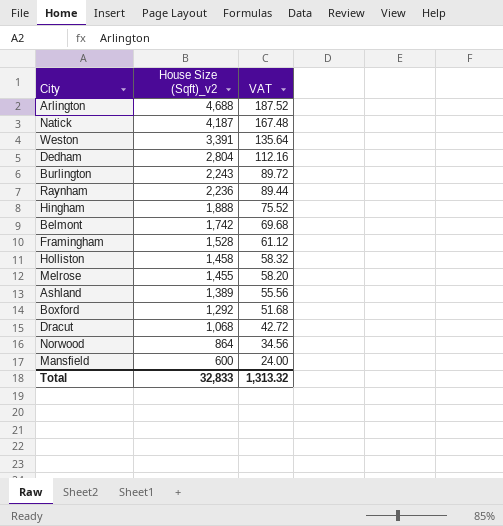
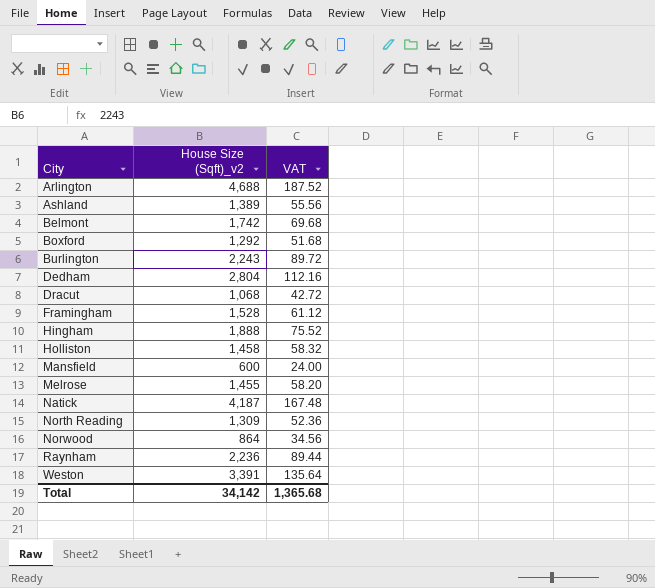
row order: House Size (Sqft)_v2 descending -> City ascending
row North Reading: none -> 1,309 | 52.36
Total | House Size (Sqft)_v2: 32,833 -> 34,142
Total | VAT: 1,313.32 -> 1,365.68

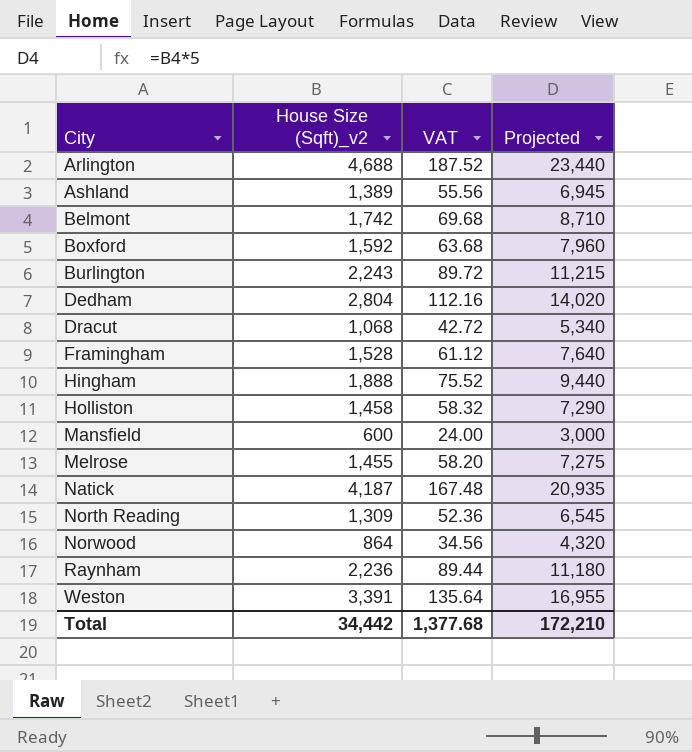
column Projected | formula: none -> [House Size (Sqft)_v2] * 5
Boxford | House Size (Sqft)_v2: 1,292 -> 1,592
Boxford | VAT: 51.68 -> 63.68
Total | House Size (Sqft)_v2: 34,142 -> 34,442
Total | VAT: 1,365.68 -> 1,377.68

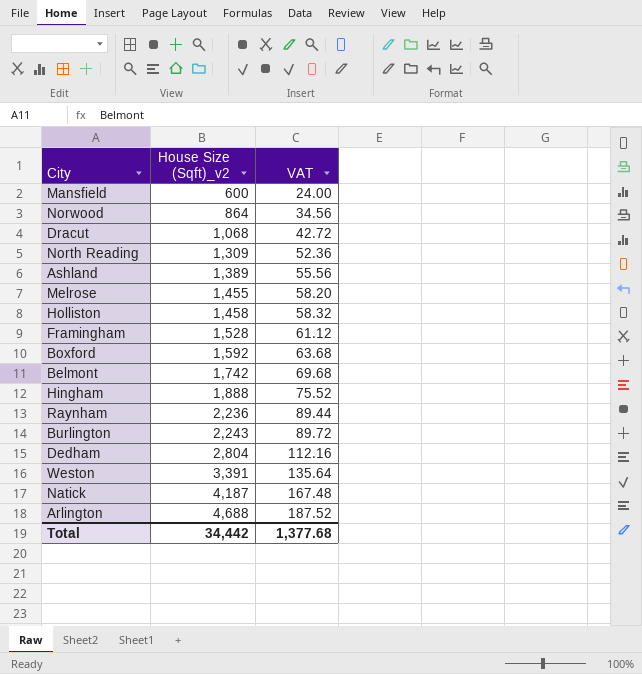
row order: City ascending -> House Size (Sqft)_v2 ascending
column Projected | formula: [House Size (Sqft)_v2] * 5 -> none

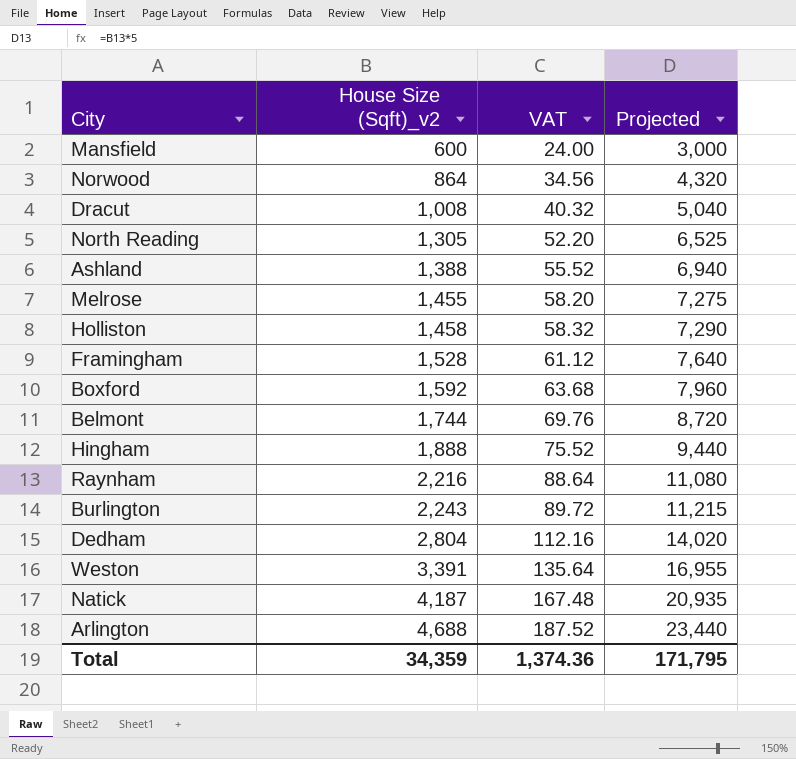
column Projected | formula: none -> [House Size (Sqft)_v2] * 5
Dracut | House Size (Sqft)_v2: 1,068 -> 1,008
Dracut | VAT: 42.72 -> 40.32
North Reading | House Size (Sqft)_v2: 1,309 -> 1,305
North Reading | VAT: 52.36 -> 52.20
Ashland | House Size (Sqft)_v2: 1,389 -> 1,388
Ashland | VAT: 55.56 -> 55.52
Belmont | House Size (Sqft)_v2: 1,742 -> 1,744
Belmont | VAT: 69.68 -> 69.76
Raynham | House Size (Sqft)_v2: 2,236 -> 2,216
Raynham | VAT: 89.44 -> 88.64
Total | House Size (Sqft)_v2: 34,442 -> 34,359
Total | VAT: 1,377.68 -> 1,374.36

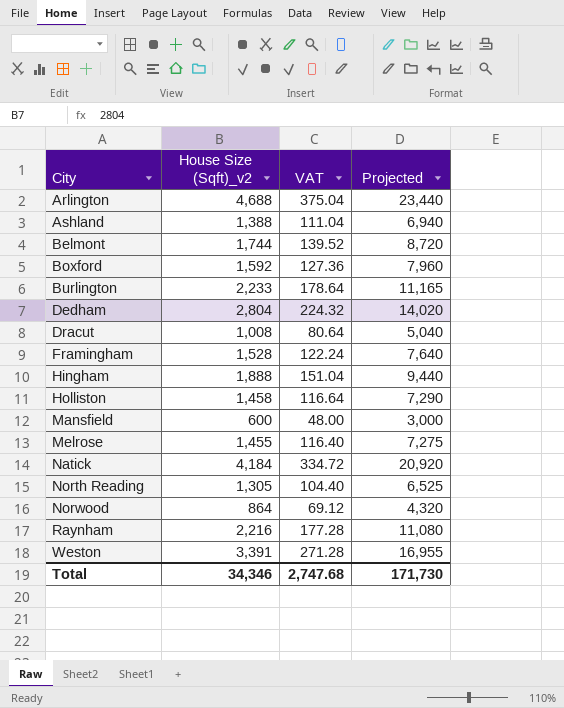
row order: House Size (Sqft)_v2 ascending -> City ascending
column VAT | formula: [House Size (Sqft)_v2] * 0.04 -> [House Size (Sqft)_v2] * 0.08
Burlington | House Size (Sqft)_v2: 2,243 -> 2,233
Burlington | Projected: 11,215 -> 11,165
Natick | House Size (Sqft)_v2: 4,187 -> 4,184
Natick | Projected: 20,935 -> 20,920
Total | House Size (Sqft)_v2: 34,359 -> 34,346
Total | VAT: 1,374.36 -> 2,747.68
Total | Projected: 171,795 -> 171,730

